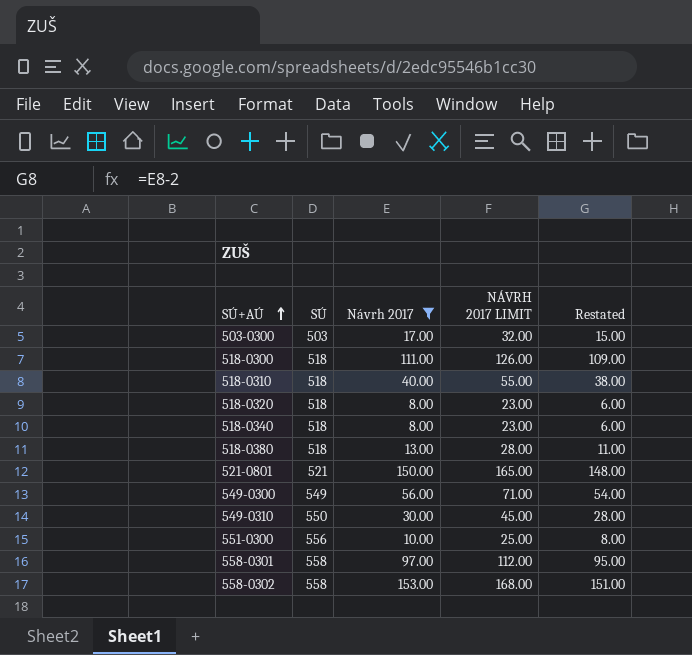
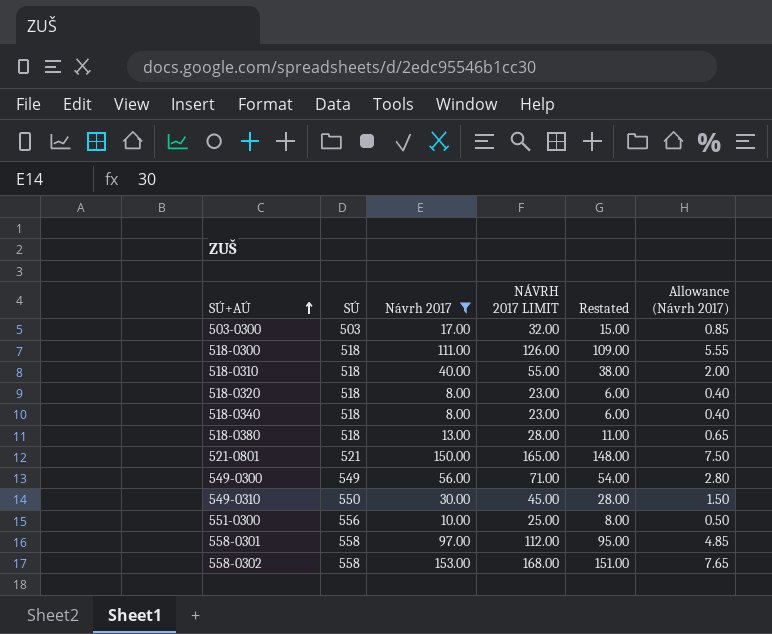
column Allowance (Návrh 2017) | formula: none -> [Návrh 2017] * 0.05

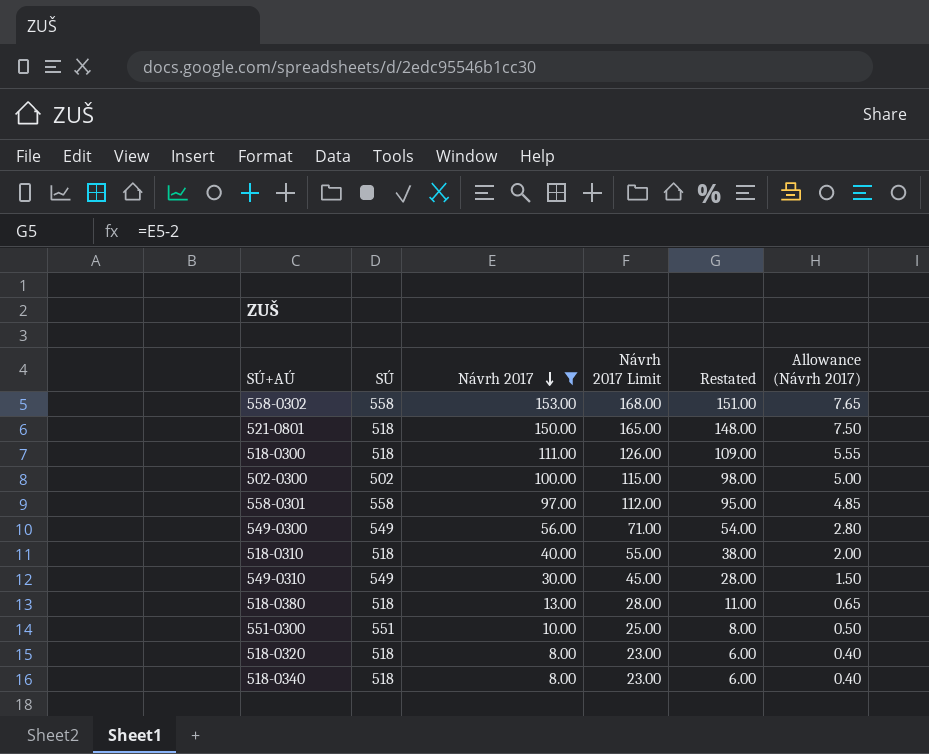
row order: SÚ+AÚ ascending -> Návrh 2017 descending
column name: NÁVRH 2017 LIMIT -> Návrh 2017 Limit
row 503-0300: 503 | 17.00 | 32.00 | 15.00 | 0.85 -> none
521-0801 | SÚ: 521 -> 518
row 502-0300: none -> 502 | 100.00 | 115.00 | 98.00 | 5.00
549-0310 | SÚ: 550 -> 549
551-0300 | SÚ: 556 -> 551

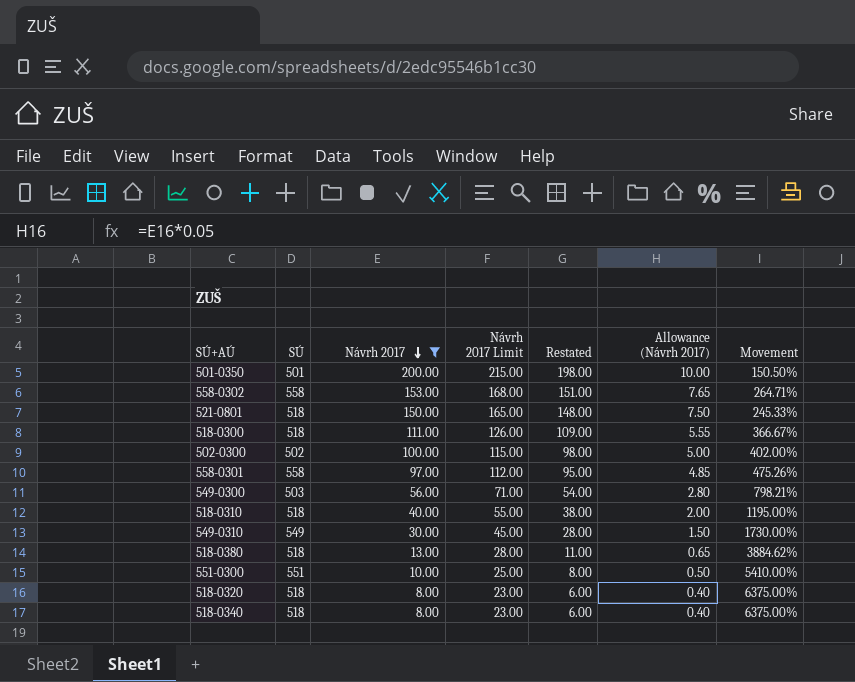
column Movement | formula: none -> ([SÚ] - [Návrh 2017]) / [Návrh 2017]
row 501-0350: none -> 501 | 200.00 | 215.00 | 198.00 | 10.00 | 150.50%
549-0300 | SÚ: 549 -> 503

